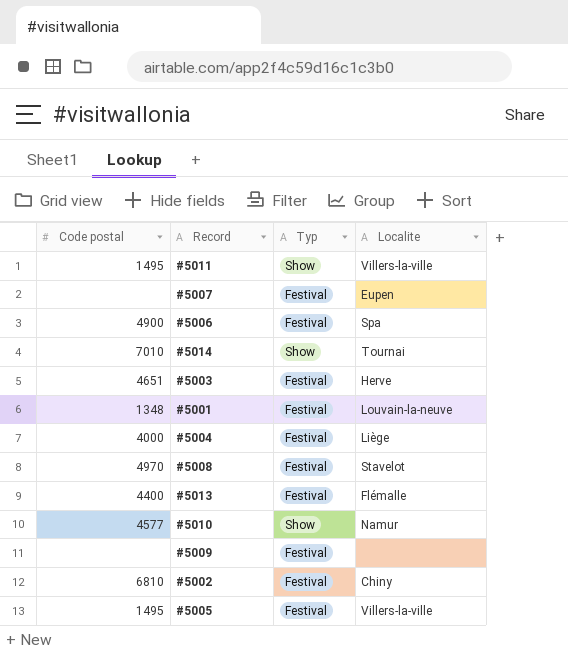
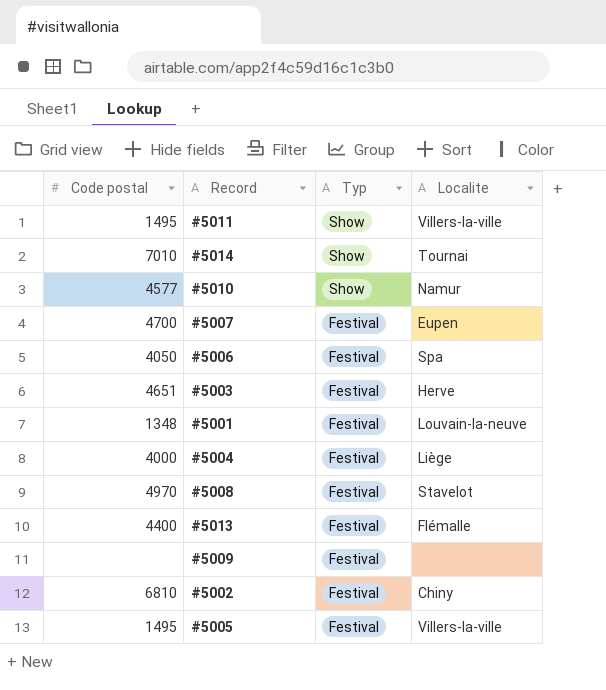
row order: none -> Typ descending
#5007 | Code postal: none -> 4700
#5006 | Code postal: 4900 -> 4050

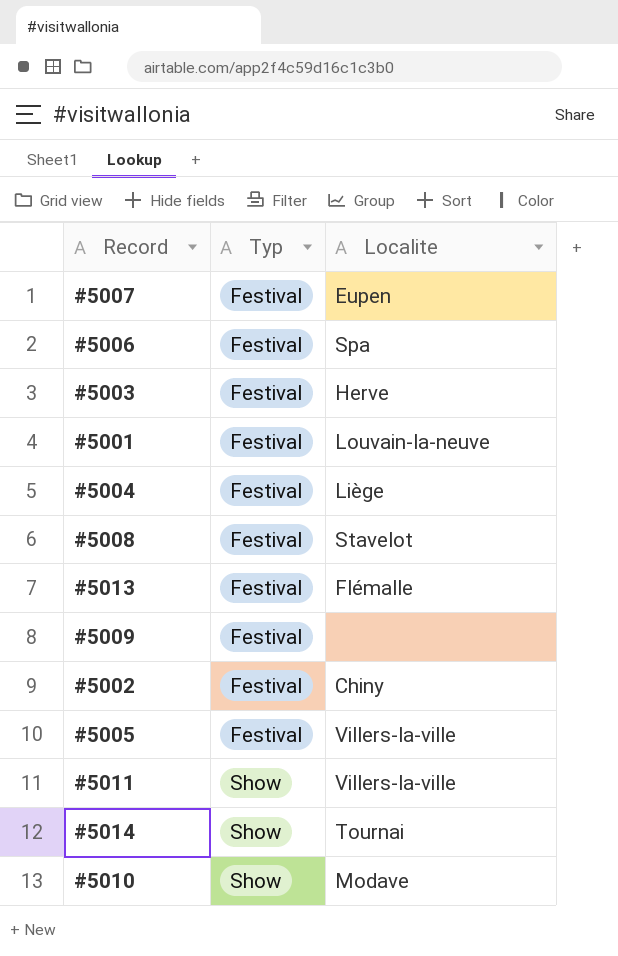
row order: Typ descending -> Typ ascending
column Code postal | position: 1 -> none
#5010 | Localite: Namur -> Modave

